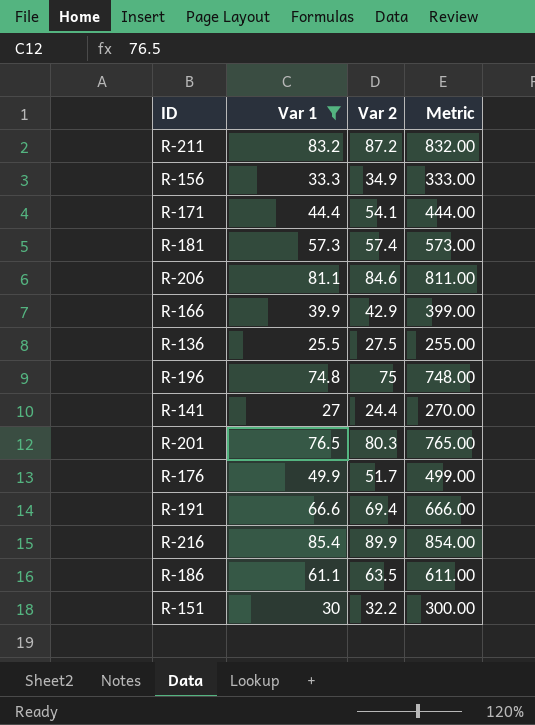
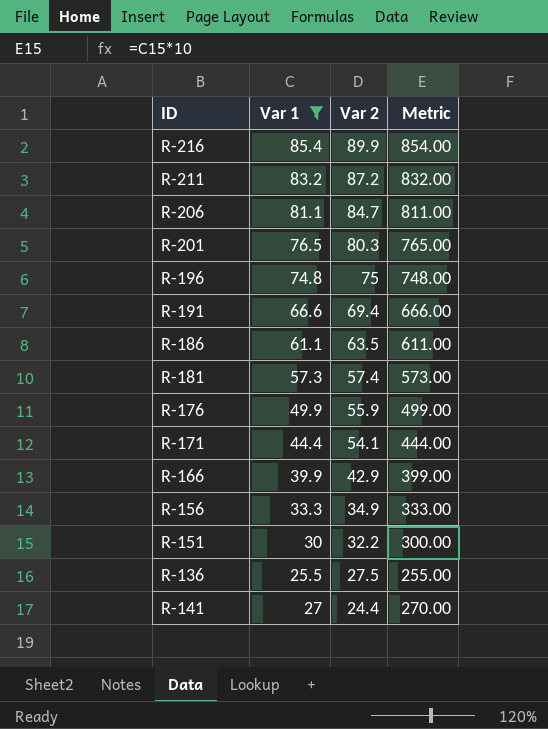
row order: none -> Var 2 descending
R-206 | Var 2: 84.6 -> 84.7
R-176 | Var 2: 51.7 -> 55.9

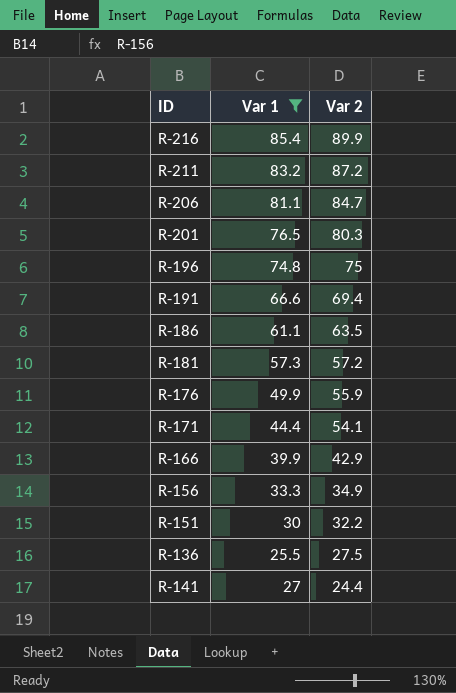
column Metric | formula: [Var 1] * 10 -> none
R-181 | Var 2: 57.4 -> 57.2

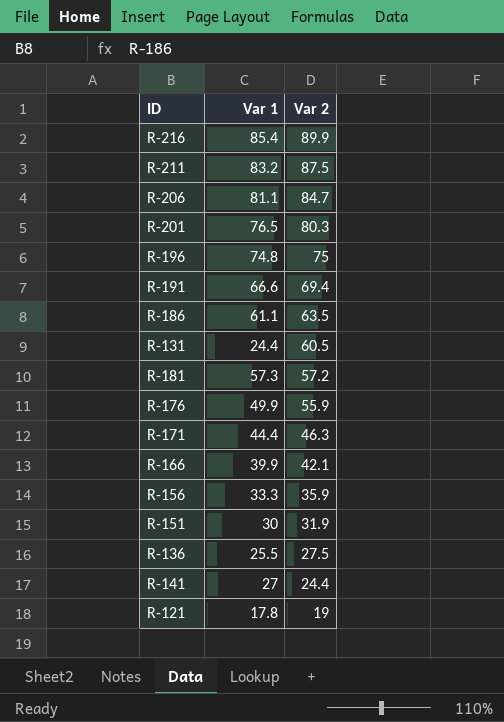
filter: Var 1 >= 25.5 -> none
R-211 | Var 2: 87.2 -> 87.5
R-171 | Var 2: 54.1 -> 46.3
R-166 | Var 2: 42.9 -> 42.1
R-156 | Var 2: 34.9 -> 35.9
R-151 | Var 2: 32.2 -> 31.9

